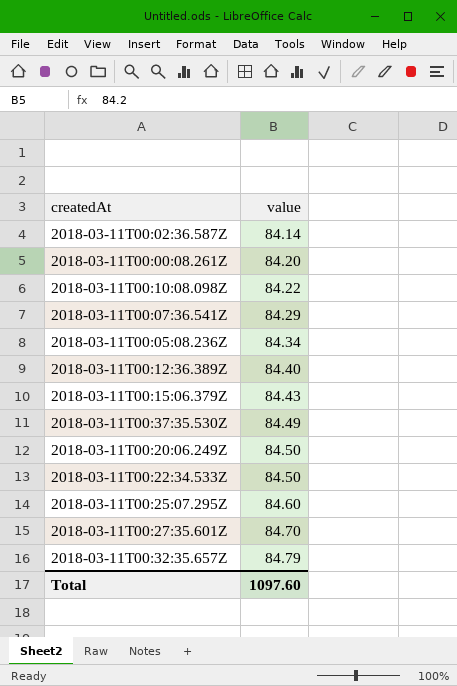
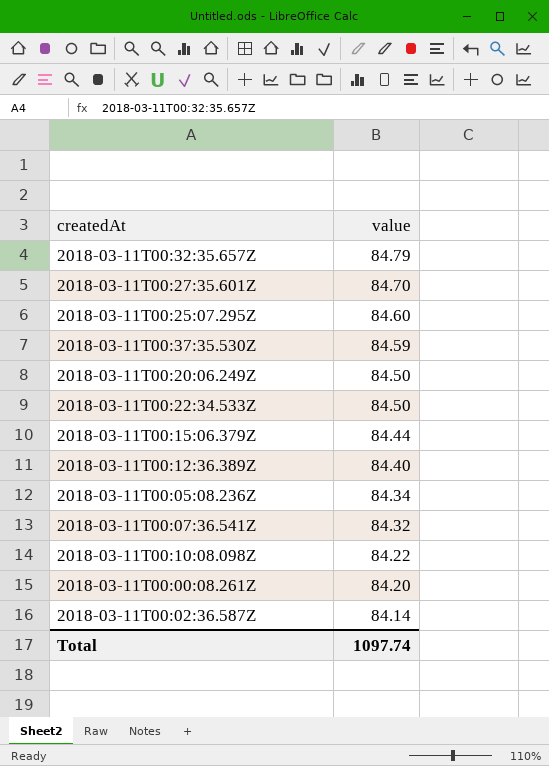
row order: value ascending -> value descending
2018-03-11T00:37:35.530Z | value: 84.49 -> 84.59
2018-03-11T00:15:06.379Z | value: 84.43 -> 84.44
2018-03-11T00:07:36.541Z | value: 84.29 -> 84.32
Total | value: 1097.60 -> 1097.74

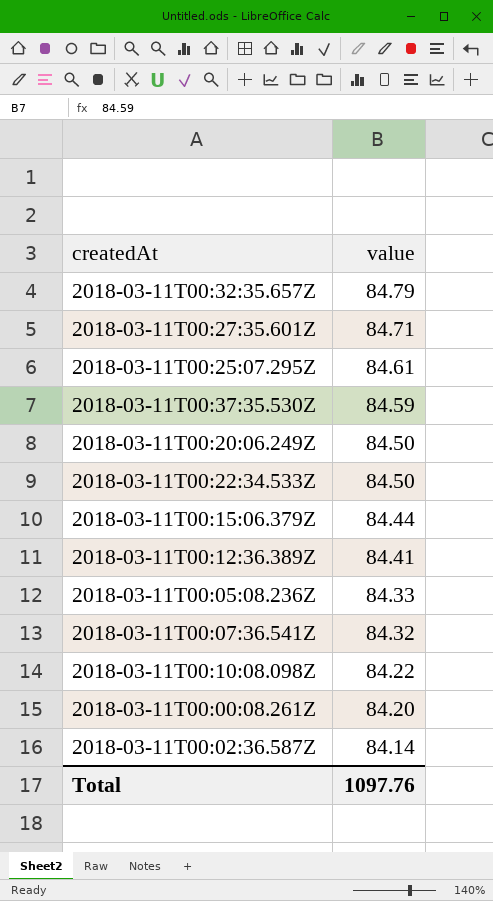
2018-03-11T00:27:35.601Z | value: 84.70 -> 84.71
2018-03-11T00:25:07.295Z | value: 84.60 -> 84.61
2018-03-11T00:12:36.389Z | value: 84.40 -> 84.41
2018-03-11T00:05:08.236Z | value: 84.34 -> 84.33
Total | value: 1097.74 -> 1097.76

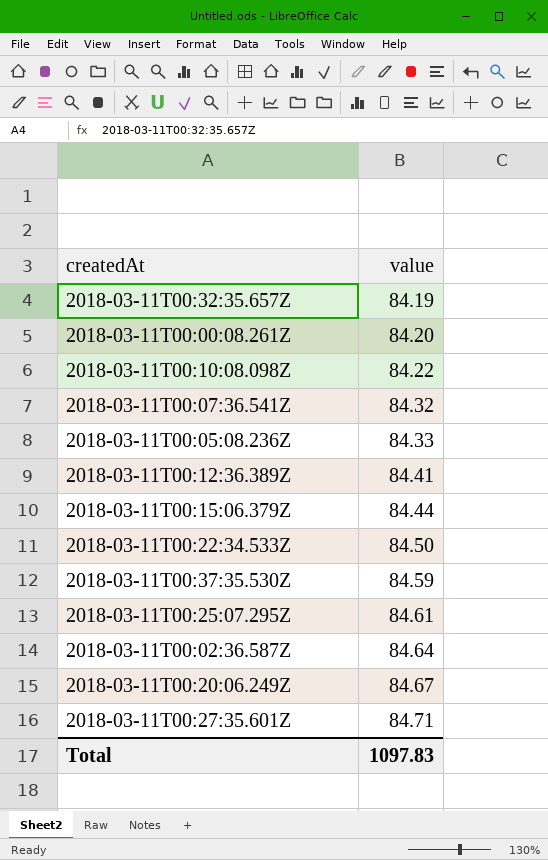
row order: value descending -> value ascending
2018-03-11T00:32:35.657Z | value: 84.79 -> 84.19
2018-03-11T00:02:36.587Z | value: 84.14 -> 84.64
2018-03-11T00:20:06.249Z | value: 84.50 -> 84.67
Total | value: 1097.76 -> 1097.83

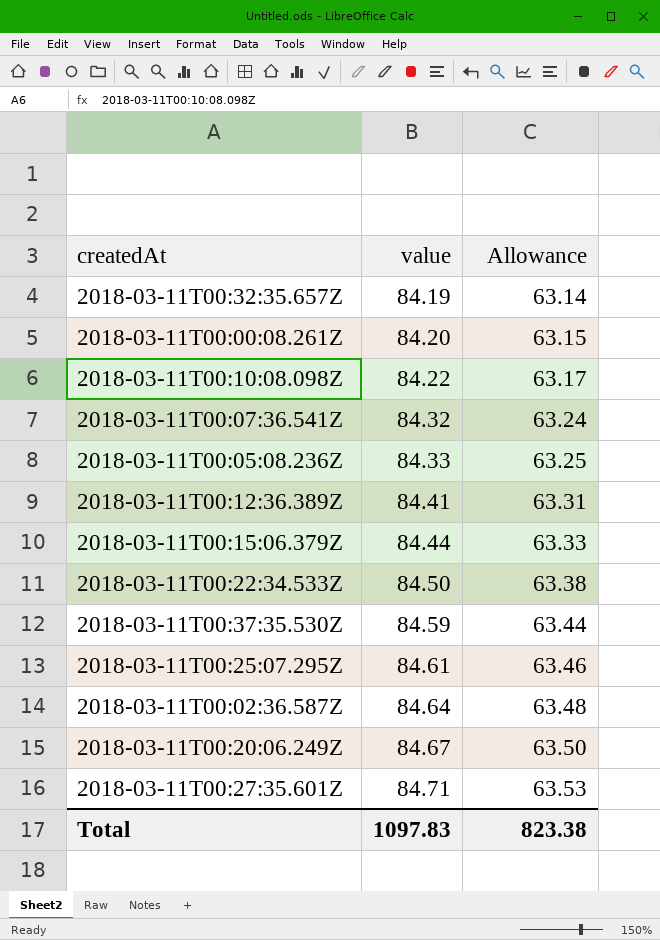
column Allowance | formula: none -> [value] * 0.75

